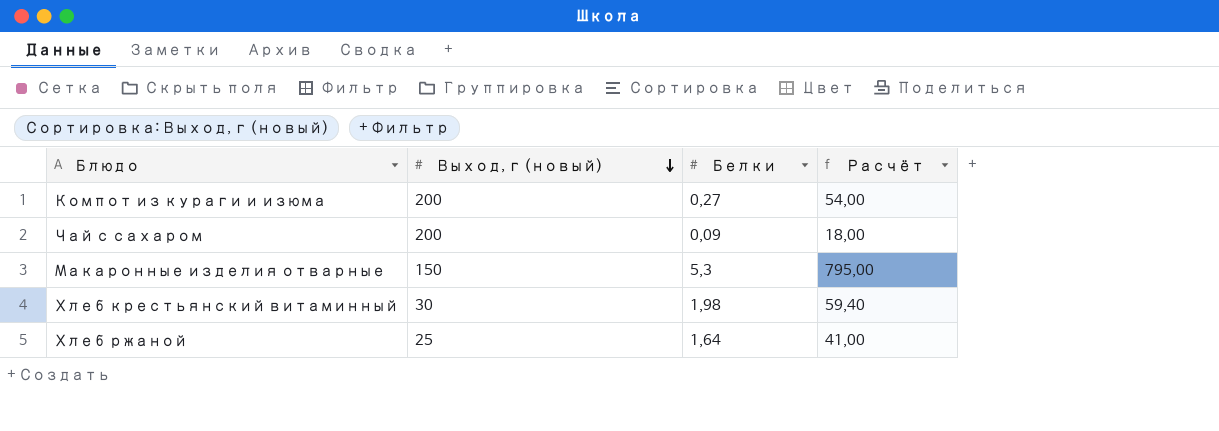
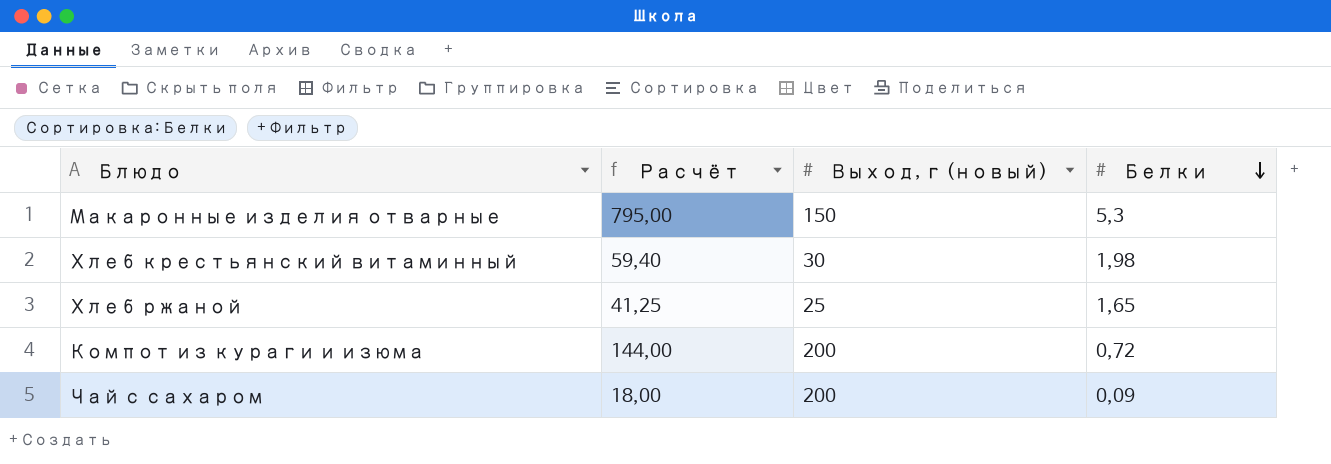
row order: Выход, г (новый) descending -> Белки descending
column Расчёт | position: 4 -> 2
Хлеб ржаной | Расчёт: 41,00 -> 41,25
Хлеб ржаной | Белки: 1,64 -> 1,65
Компот из кураги и изюма | Расчёт: 54,00 -> 144,00
Компот из кураги и изюма | Белки: 0,27 -> 0,72

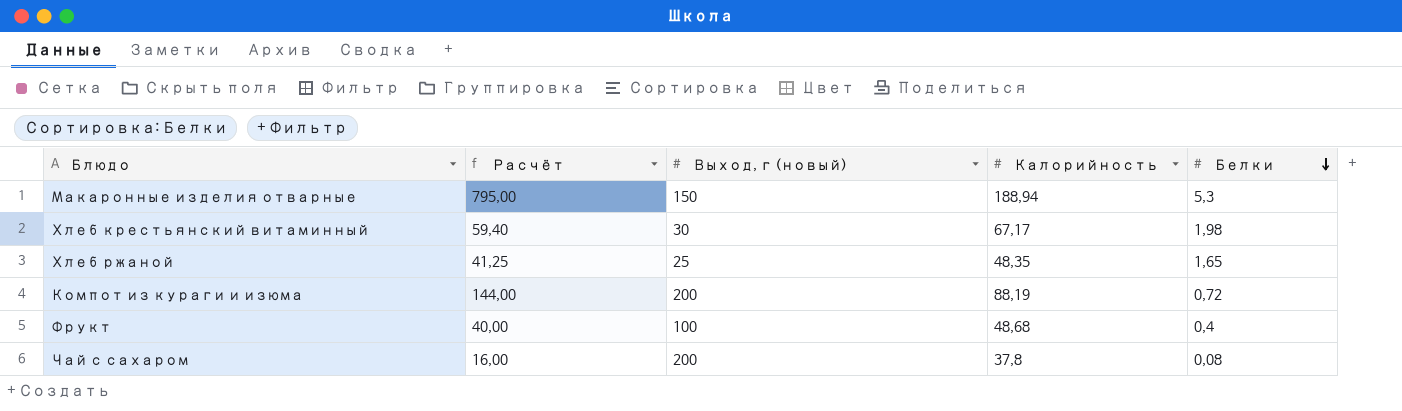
column Калорийность | position: none -> 4
row Фрукт: none -> 40,00 | 100 | 48,68 | 0,4
Чай с сахаром | Расчёт: 18,00 -> 16,00
Чай с сахаром | Белки: 0,09 -> 0,08

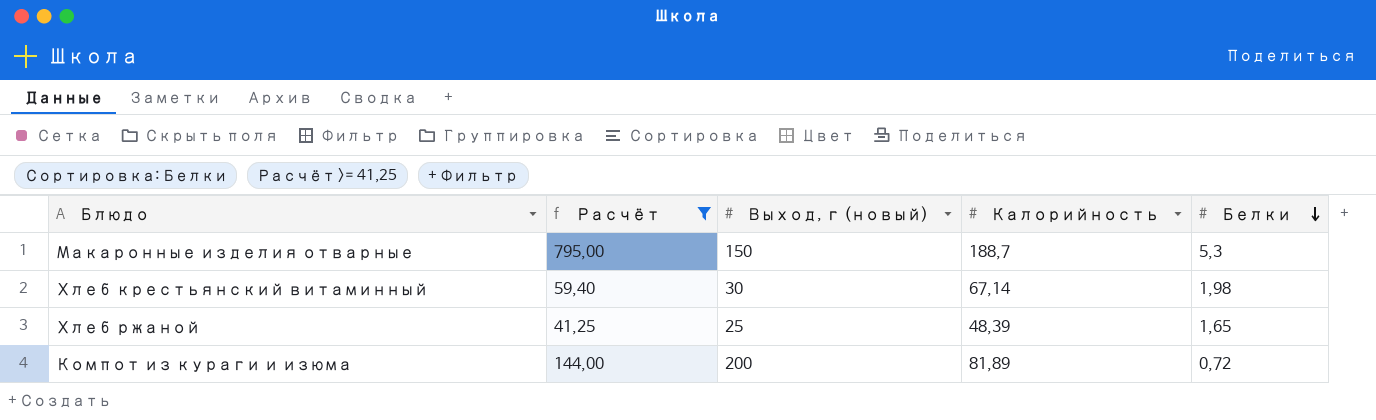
filter: none -> Расчёт >= 41,25
Макаронные изделия отварные | Калорийность: 188,94 -> 188,7
Хлеб крестьянский витаминный | Калорийность: 67,17 -> 67,14
Хлеб ржаной | Калорийность: 48,35 -> 48,39
Компот из кураги и изюма | Калорийность: 88,19 -> 81,89

